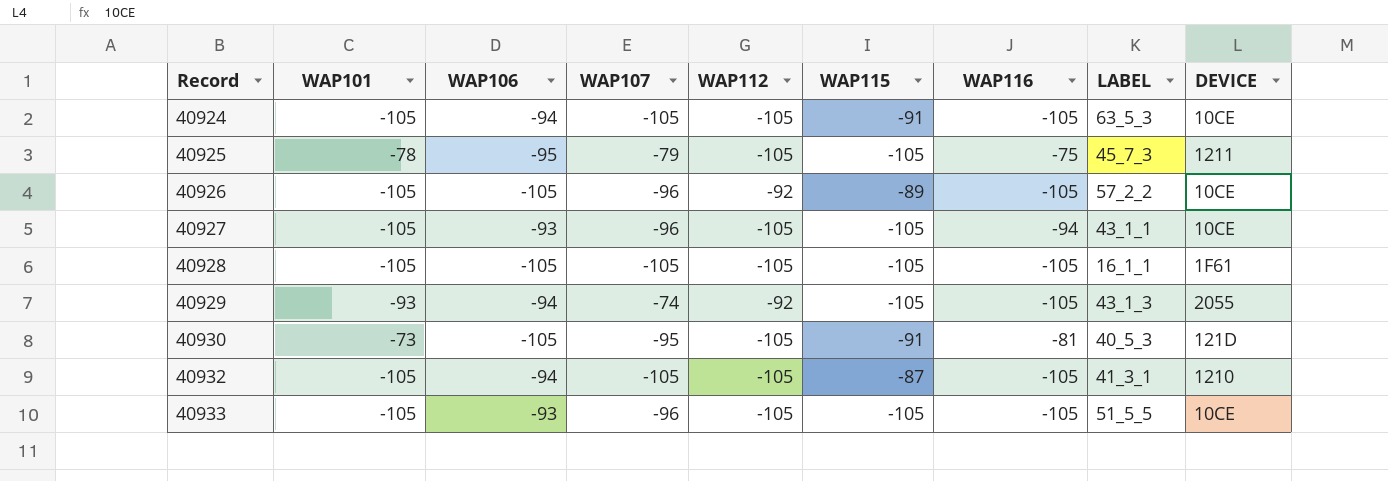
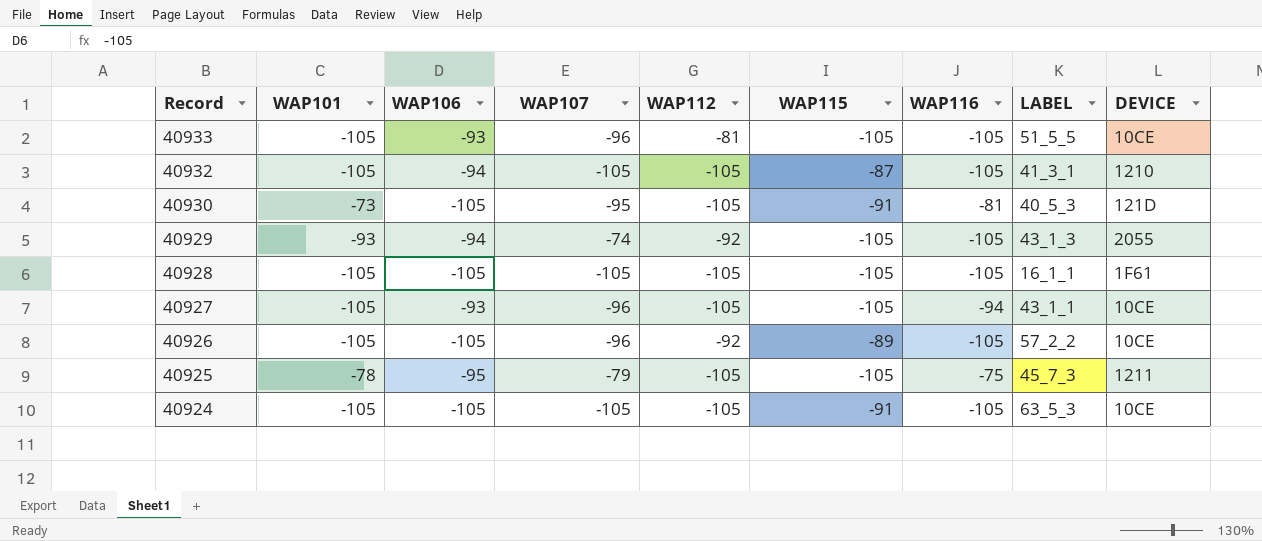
row order: Record ascending -> Record descending
40933 | WAP112: -105 -> -81
40924 | WAP106: -94 -> -105

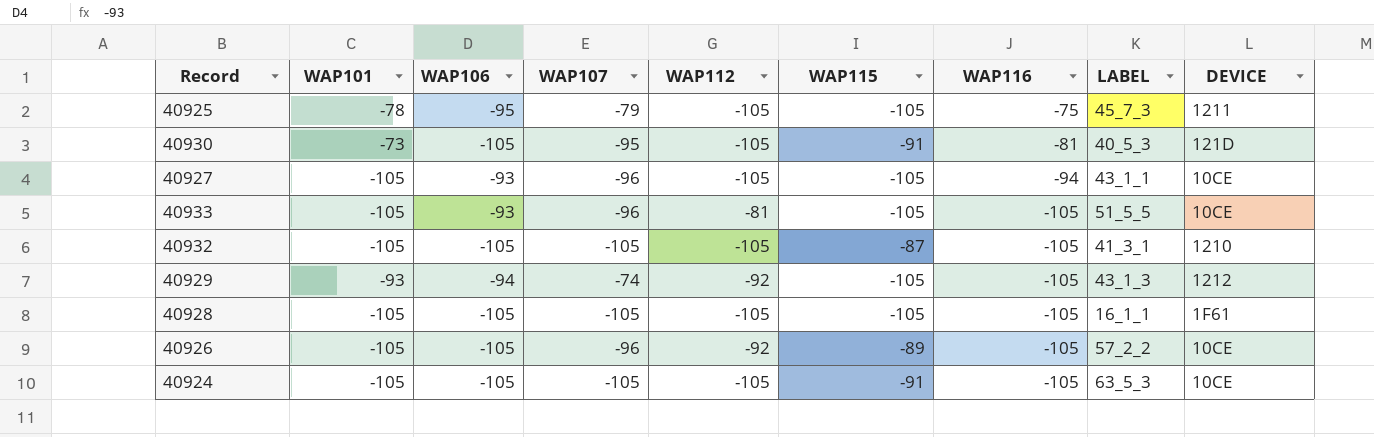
row order: Record descending -> WAP116 descending
40932 | WAP106: -94 -> -105
40929 | DEVICE: 2055 -> 1212

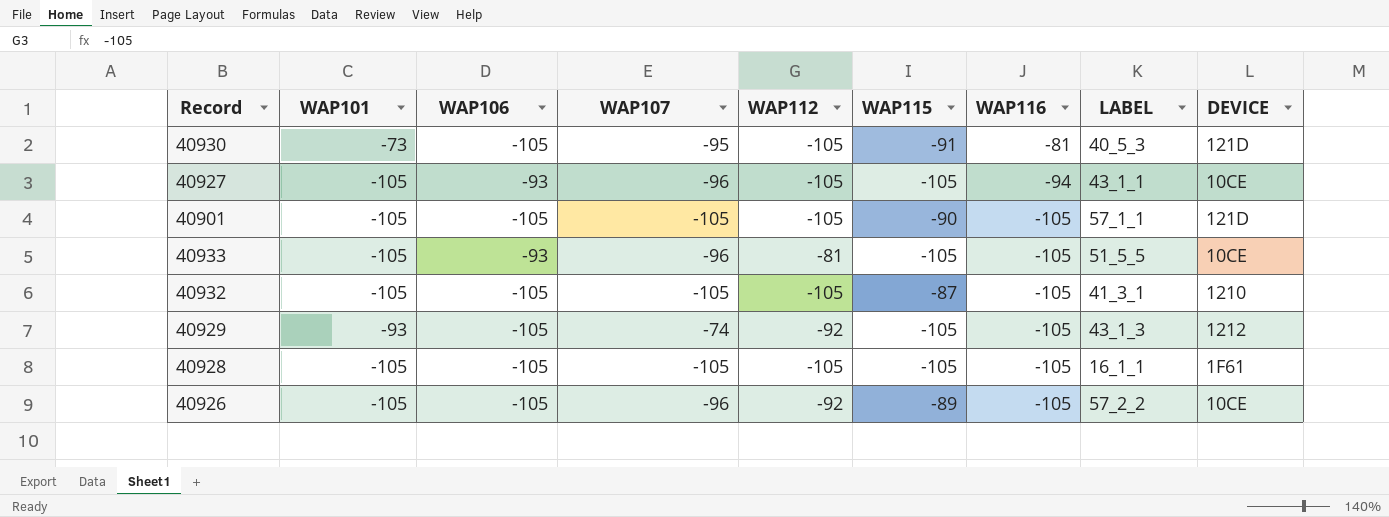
row 40925: -78 | -95 | -79 | -105 | -105 | -75 | 45_7_3 | 1211 -> none
row 40924: -105 | -105 | -105 | -105 | -91 | -105 | 63_5_3 | 10CE -> none
row 40901: none -> -105 | -105 | -105 | -105 | -90 | -105 | 57_1_1 | 121D
40929 | WAP106: -94 -> -105

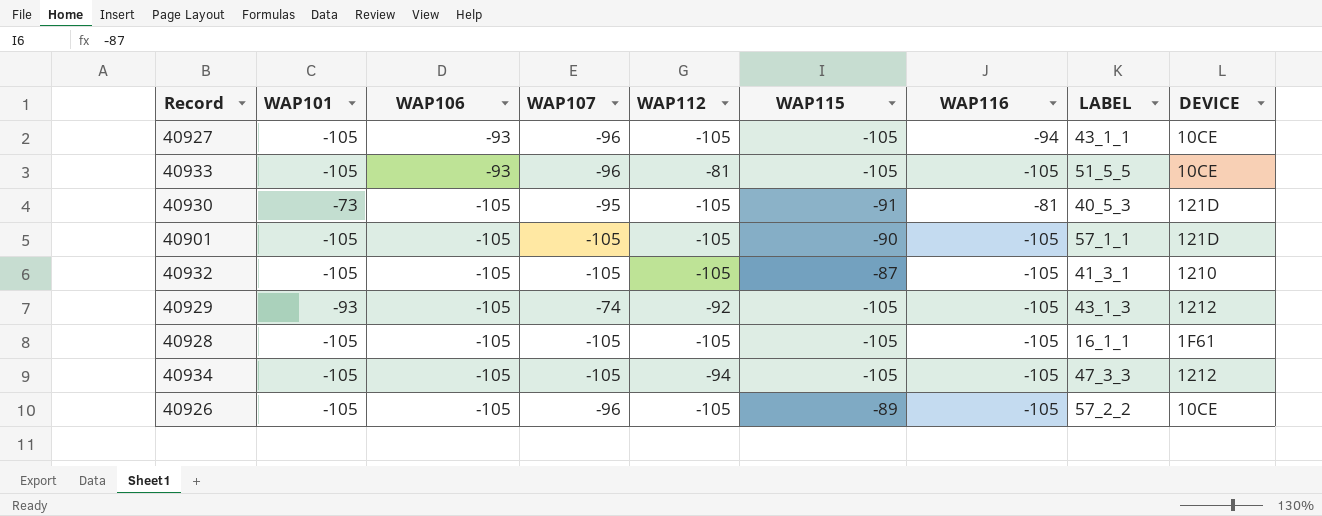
row order: WAP116 descending -> WAP106 descending
row 40934: none -> -105 | -105 | -105 | -94 | -105 | -105 | 47_3_3 | 1212
40926 | WAP112: -92 -> -105

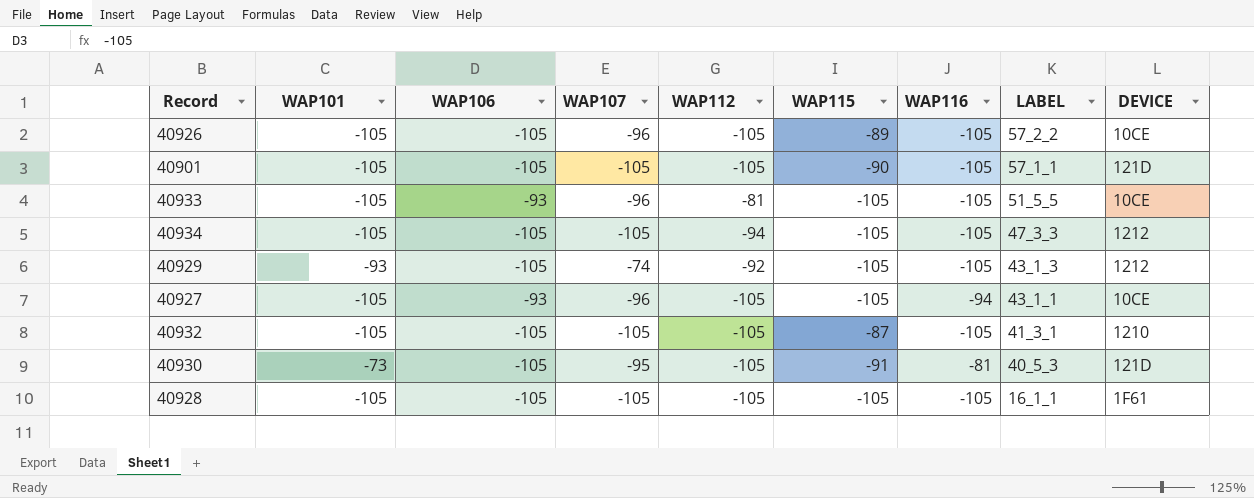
row order: WAP106 descending -> LABEL descending

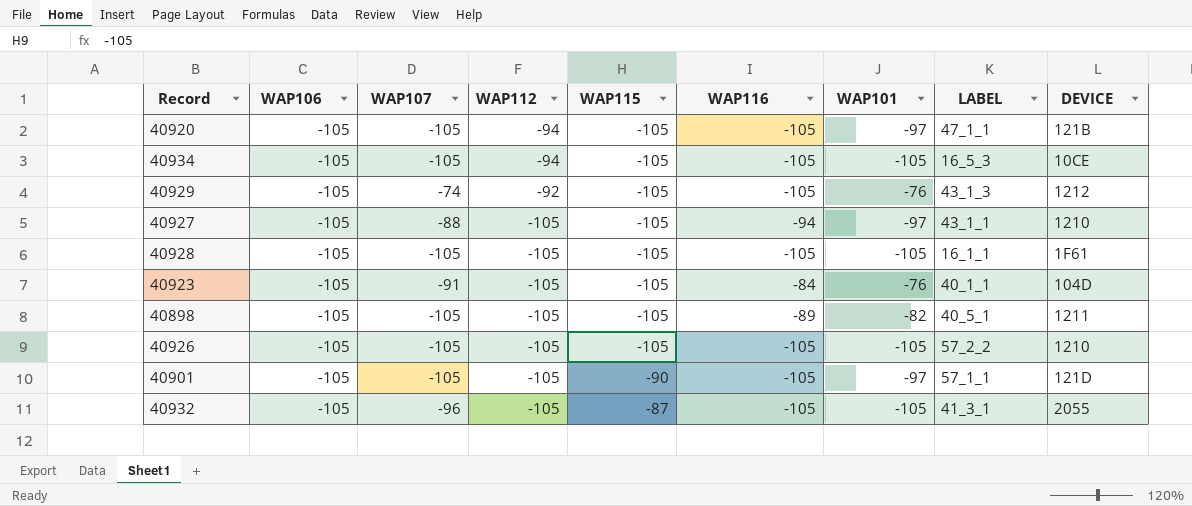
row order: LABEL descending -> WAP115 ascending
column WAP101 | position: 2 -> 7
row 40933: -105 | -93 | -96 | -81 | -105 | -105 | 51_5_5 | 10CE -> none
row 40930: -73 | -105 | -95 | -105 | -91 | -81 | 40_5_3 | 121D -> none
row 40920: none -> -105 | -105 | -94 | -105 | -105 | -97 | 47_1_1 | 121B
40934 | LABEL: 47_3_3 -> 16_5_3
40934 | DEVICE: 1212 -> 10CE
40929 | WAP101: -93 -> -76
40927 | WAP106: -93 -> -105
40927 | WAP107: -96 -> -88
40927 | WAP101: -105 -> -97
40927 | DEVICE: 10CE -> 1210
row 40923: none -> -105 | -91 | -105 | -105 | -84 | -76 | 40_1_1 | 104D
row 40898: none -> -105 | -105 | -105 | -105 | -89 | -82 | 40_5_1 | 1211
40926 | WAP107: -96 -> -105
40926 | WAP115: -89 -> -105
40926 | DEVICE: 10CE -> 1210
40901 | WAP101: -105 -> -97
40932 | WAP107: -105 -> -96
40932 | DEVICE: 1210 -> 2055

